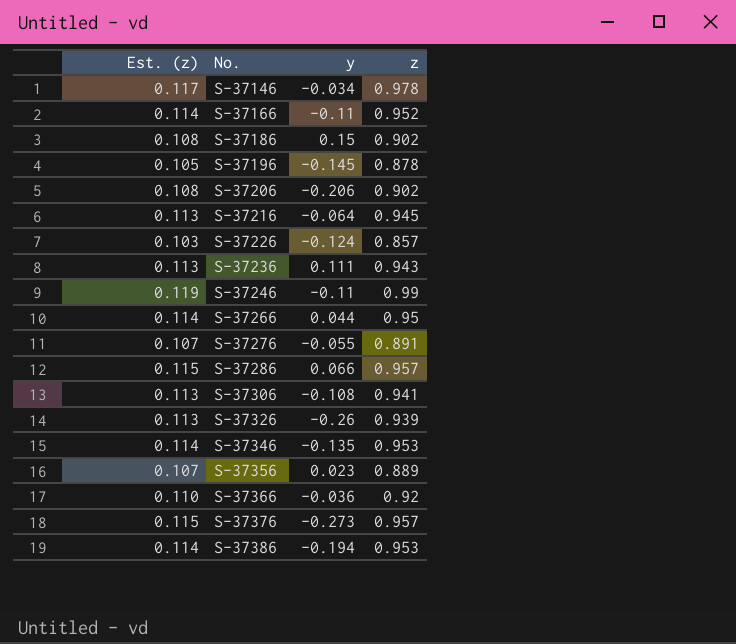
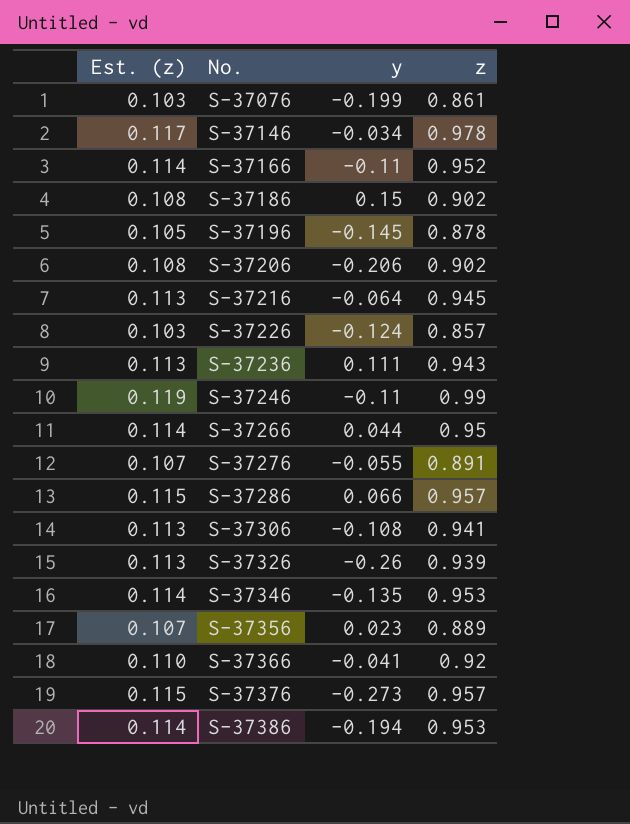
row S-37076: none -> 0.103 | -0.199 | 0.861
S-37366 | y: -0.036 -> -0.041

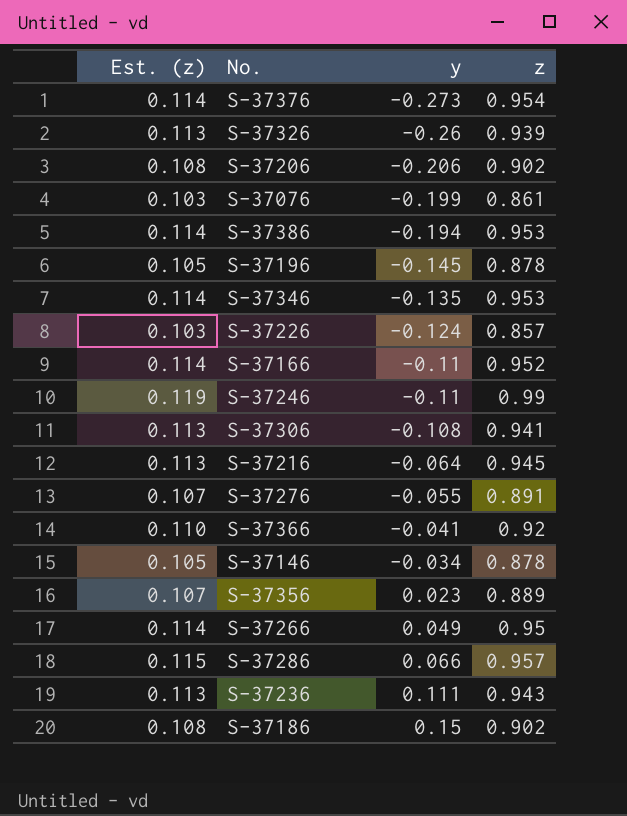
row order: No. ascending -> y ascending
S-37376 | Est. (z): 0.115 -> 0.114
S-37376 | z: 0.957 -> 0.954
S-37146 | Est. (z): 0.117 -> 0.105
S-37146 | z: 0.978 -> 0.878
S-37266 | y: 0.044 -> 0.049

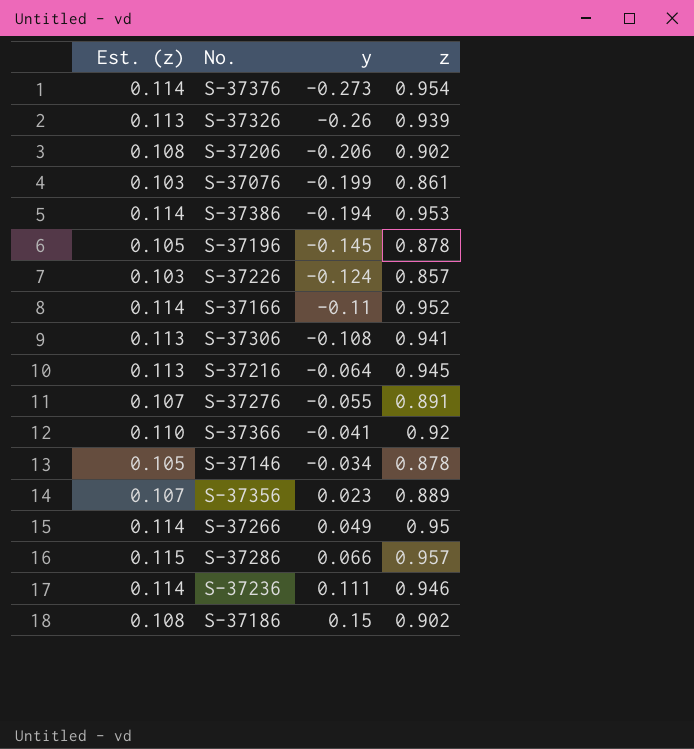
row S-37346: 0.114 | -0.135 | 0.953 -> none
row S-37246: 0.119 | -0.11 | 0.99 -> none
S-37236 | Est. (z): 0.113 -> 0.114
S-37236 | z: 0.943 -> 0.946

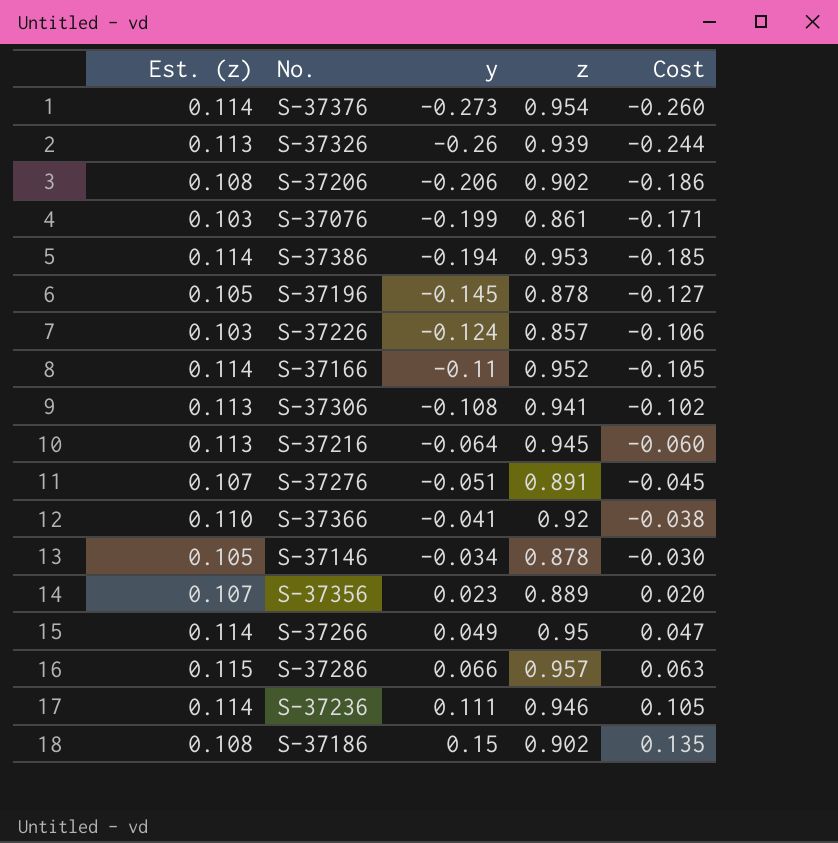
column Cost | formula: none -> [y] * [z]
S-37276 | y: -0.055 -> -0.051

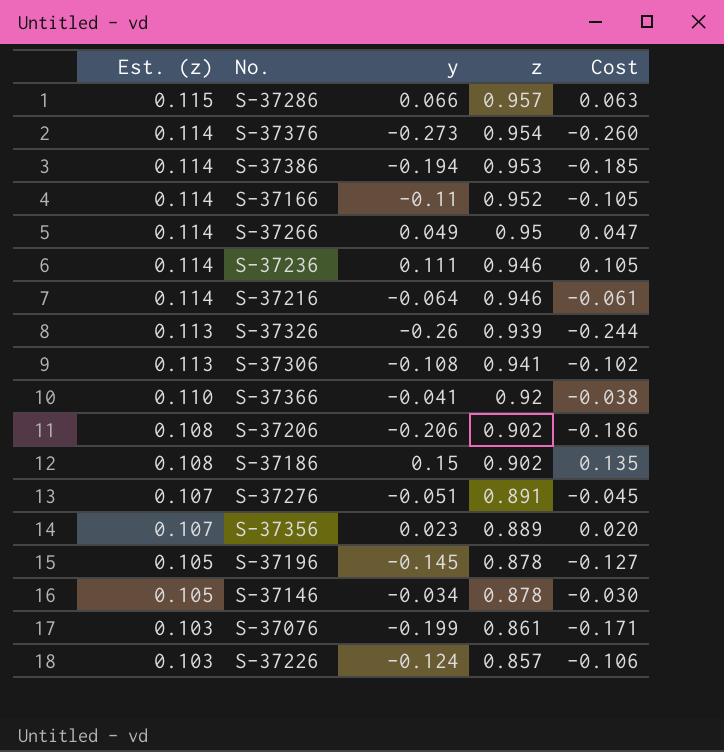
row order: y ascending -> Est. (z) descending
S-37216 | Est. (z): 0.113 -> 0.114
S-37216 | z: 0.945 -> 0.946
S-37216 | Cost: -0.060 -> -0.061

